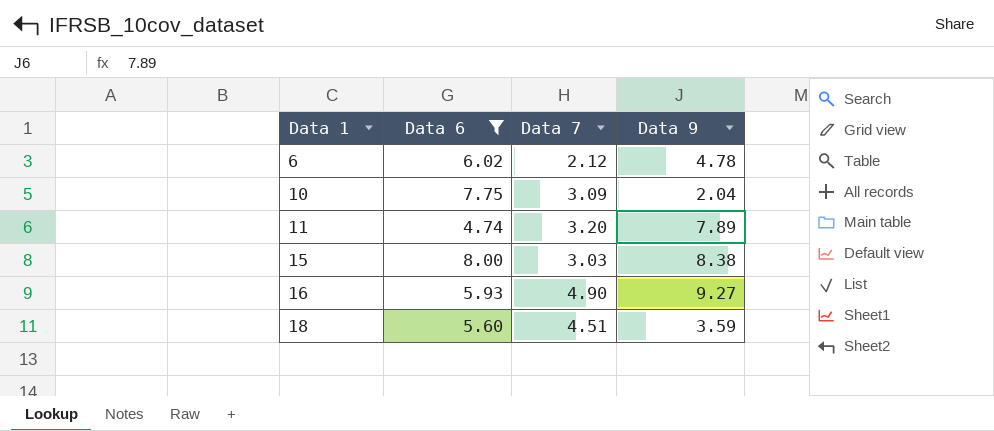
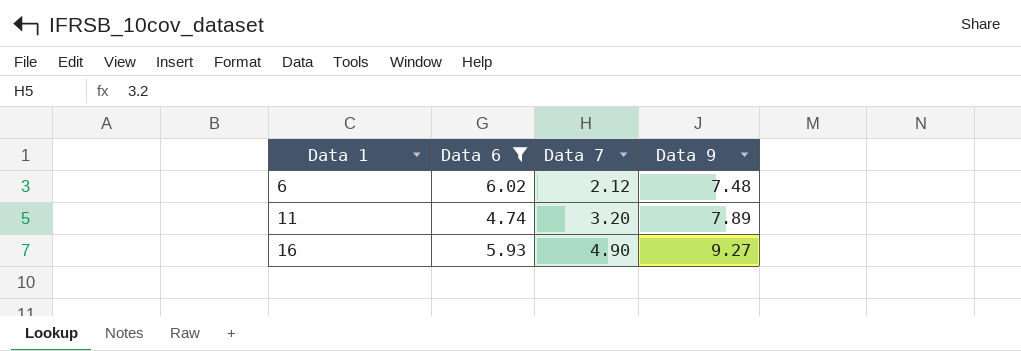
row 10: 7.75 | 3.09 | 2.04 -> none
row 15: 8.00 | 3.03 | 8.38 -> none
row 18: 5.60 | 4.51 | 3.59 -> none
6 | Data 9: 4.78 -> 7.48

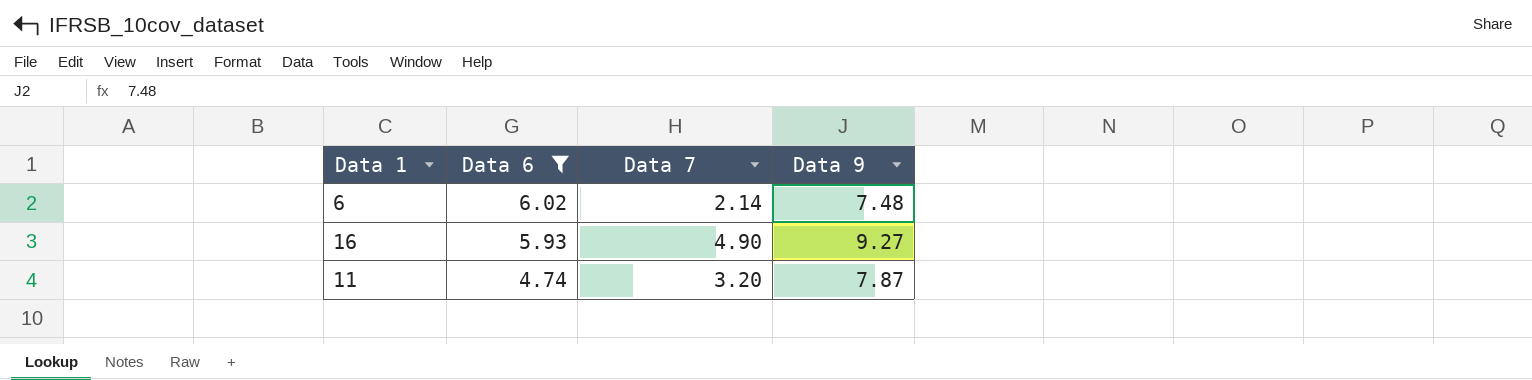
row order: Data 1 ascending -> Data 6 descending
6 | Data 7: 2.12 -> 2.14
11 | Data 9: 7.89 -> 7.87

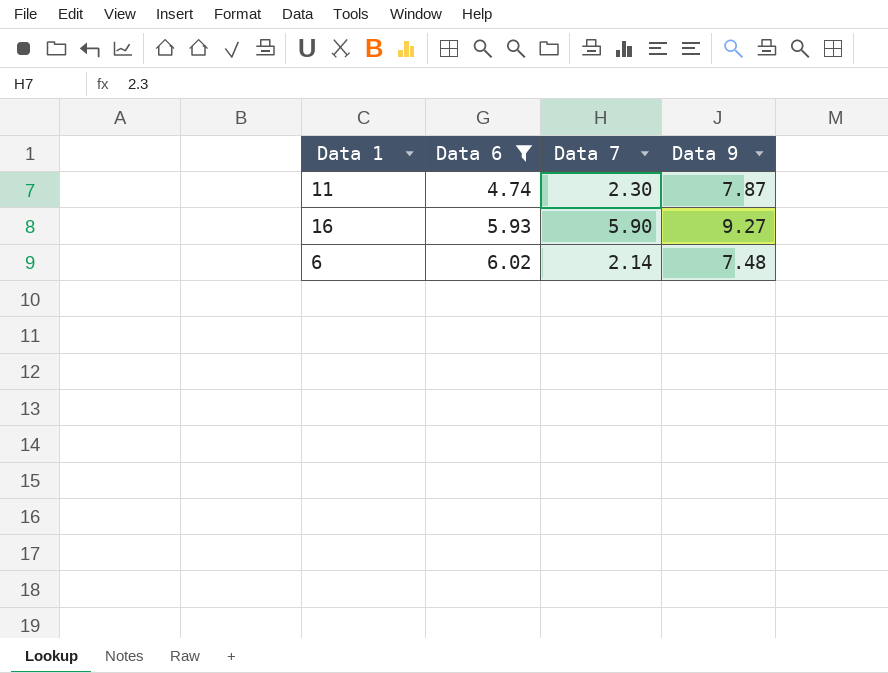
row order: Data 6 descending -> Data 6 ascending
11 | Data 7: 3.20 -> 2.30
16 | Data 7: 4.90 -> 5.90

